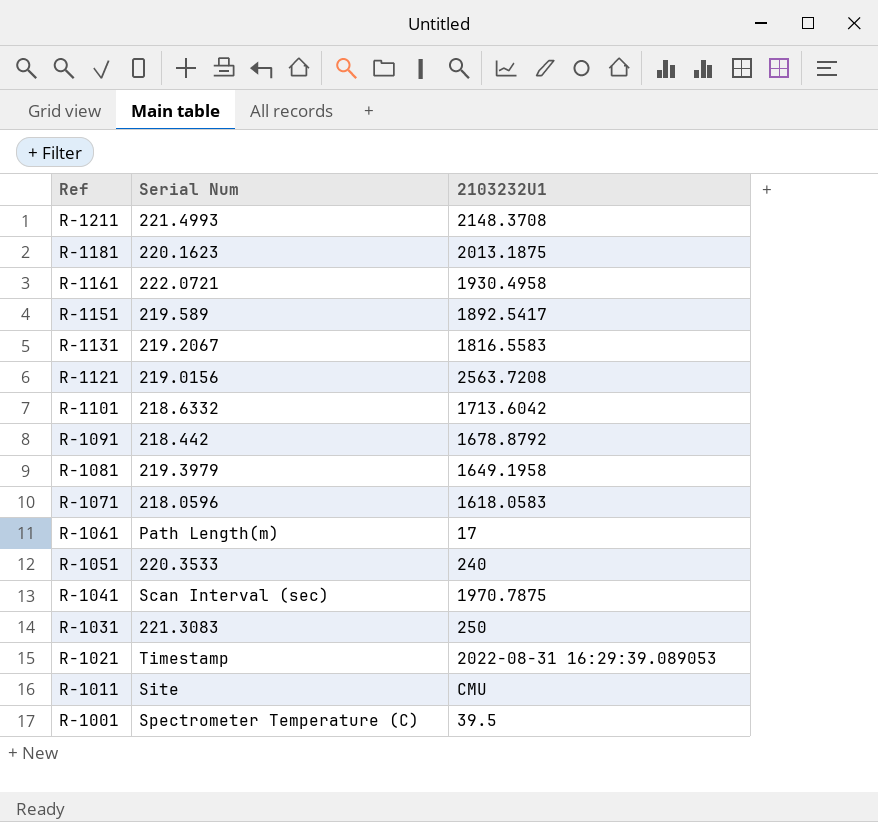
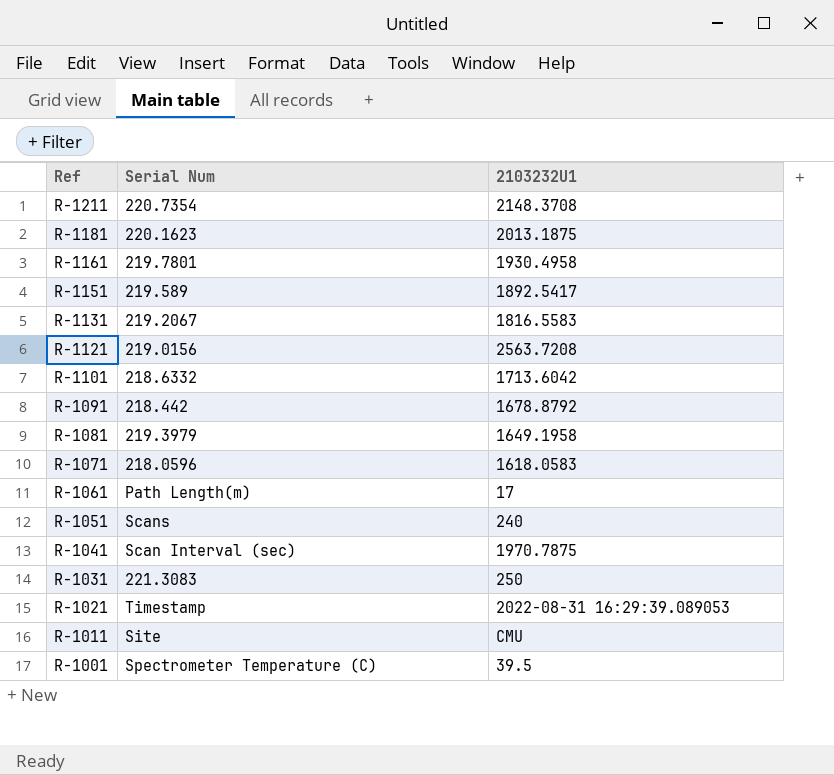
R-1211 | Serial Num: 221.4993 -> 220.7354
R-1161 | Serial Num: 222.0721 -> 219.7801
R-1051 | Serial Num: 220.3533 -> Scans

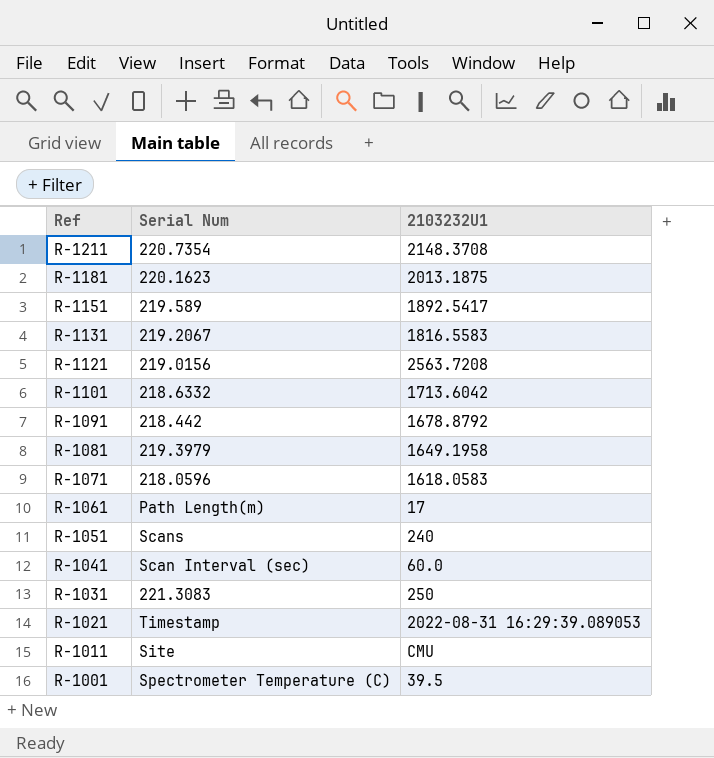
row R-1161: 219.7801 | 1930.4958 -> none
R-1041 | 2103232U1: 1970.7875 -> 60.0

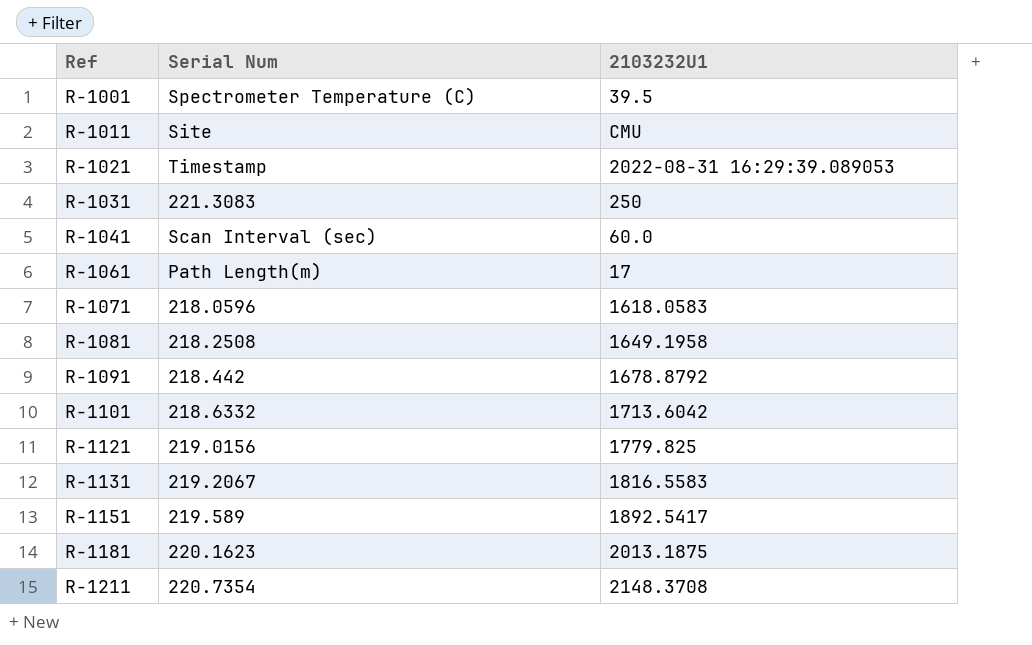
row order: Ref descending -> Ref ascending
row R-1051: Scans | 240 -> none
R-1081 | Serial Num: 219.3979 -> 218.2508
R-1121 | 2103232U1: 2563.7208 -> 1779.825

